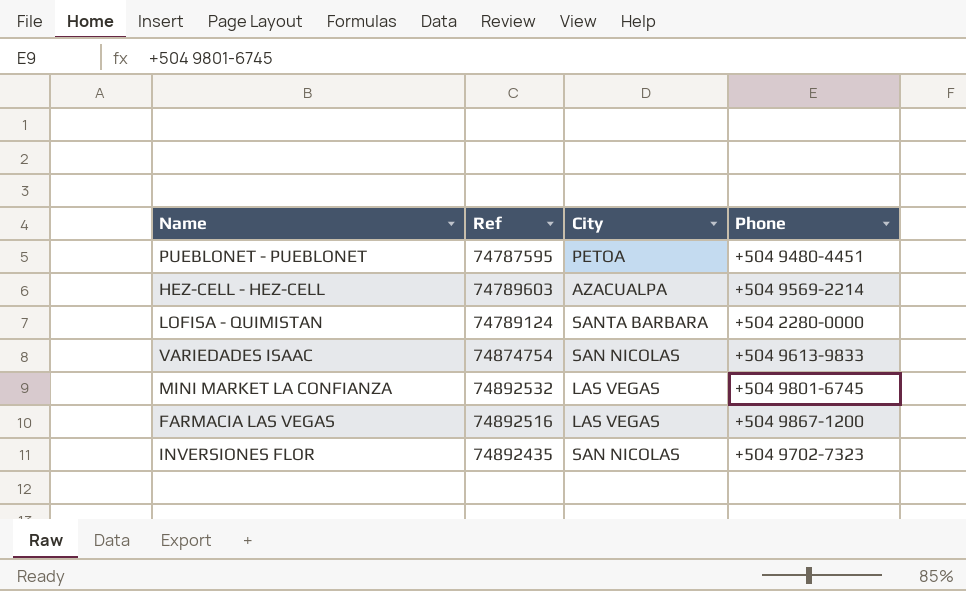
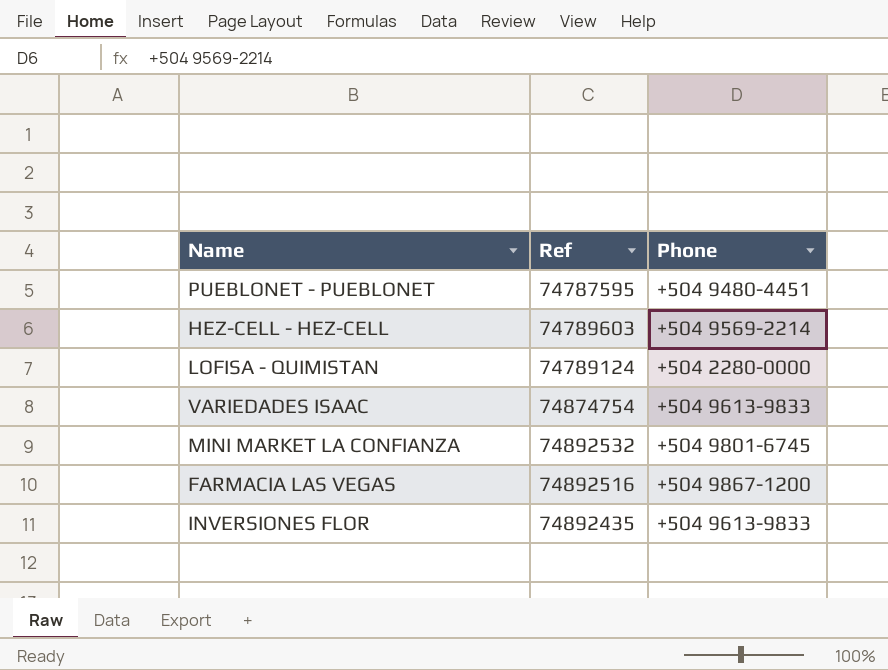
column City | position: 3 -> none
INVERSIONES FLOR | Phone: +504 9702-7323 -> +504 9613-9833

